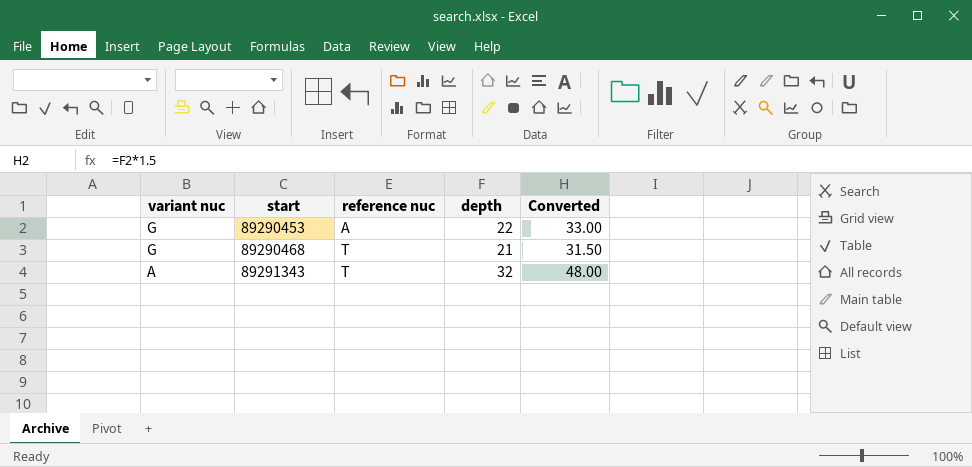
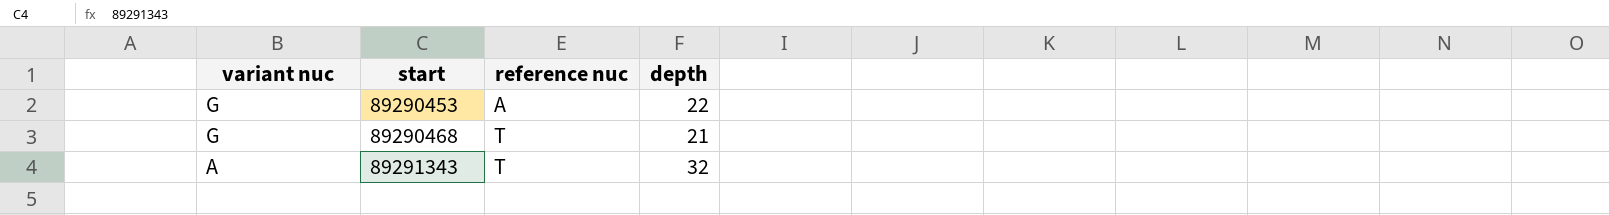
column Converted | formula: [depth] * 1.5 -> none

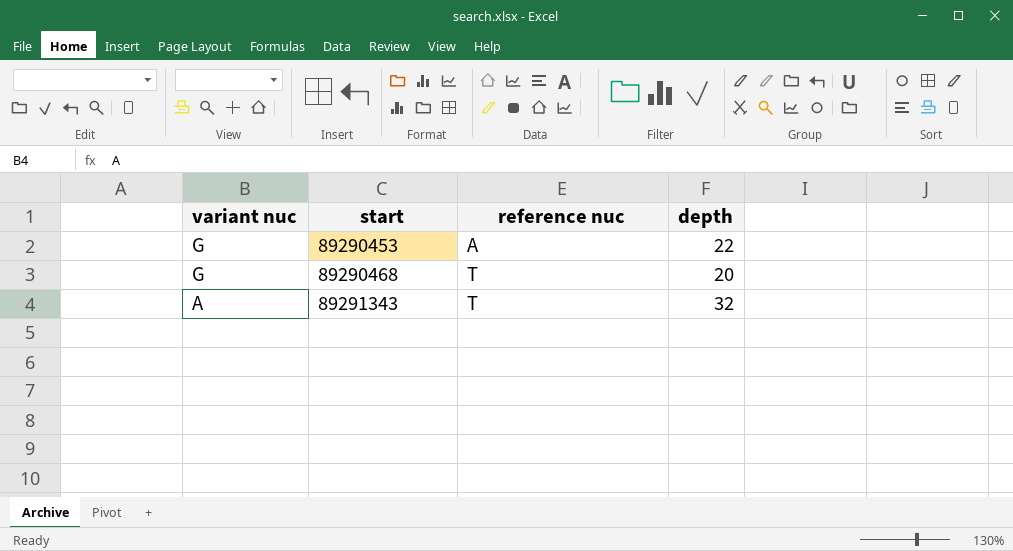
89290468 | depth: 21 -> 20

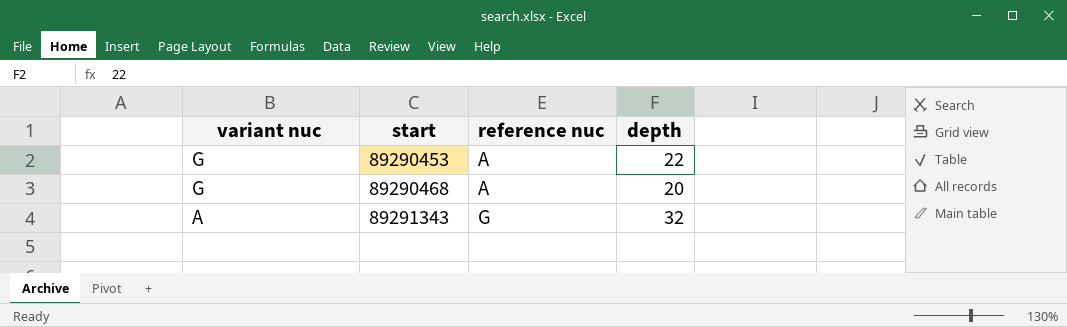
89290468 | reference nuc: T -> A
89291343 | reference nuc: T -> G

